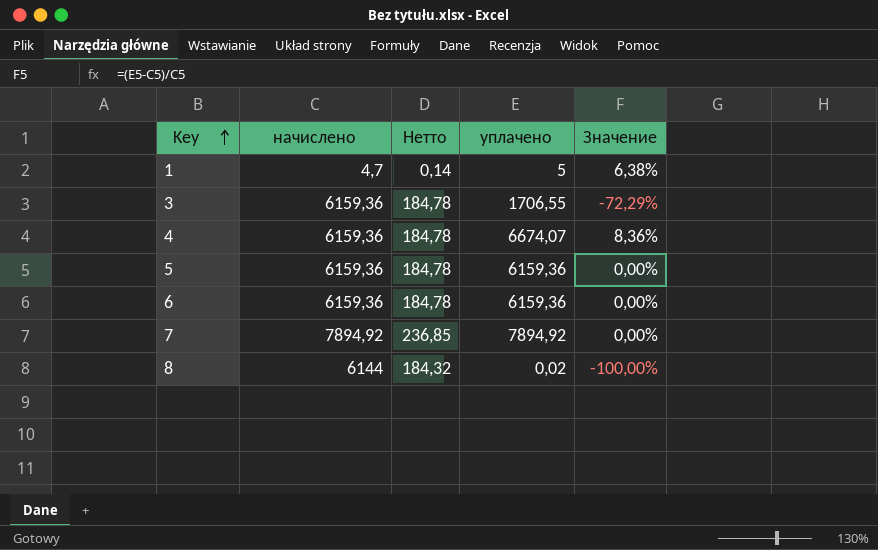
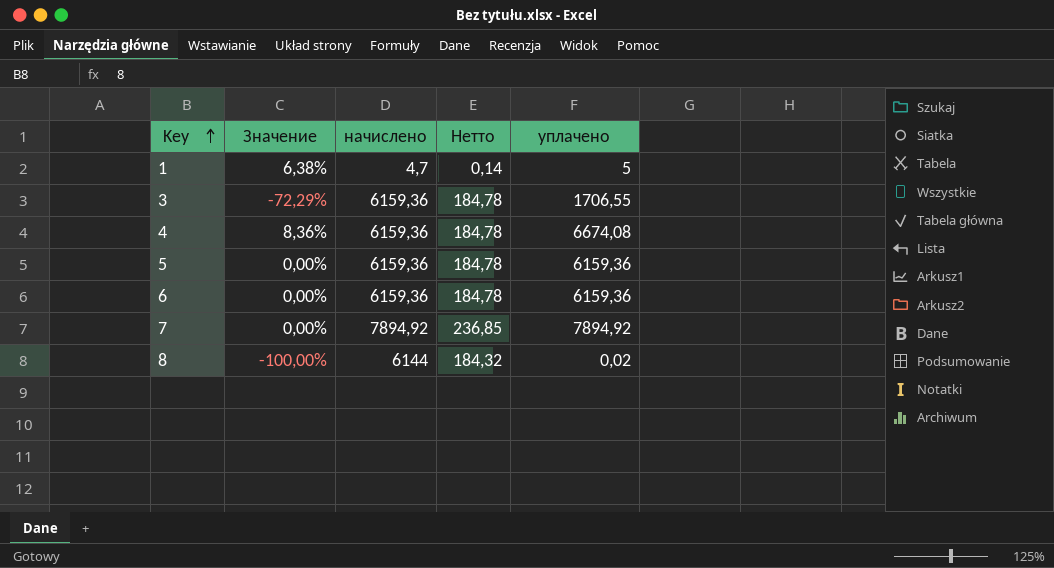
column Значение | position: 5 -> 2
4 | уплачено: 6674,07 -> 6674,08

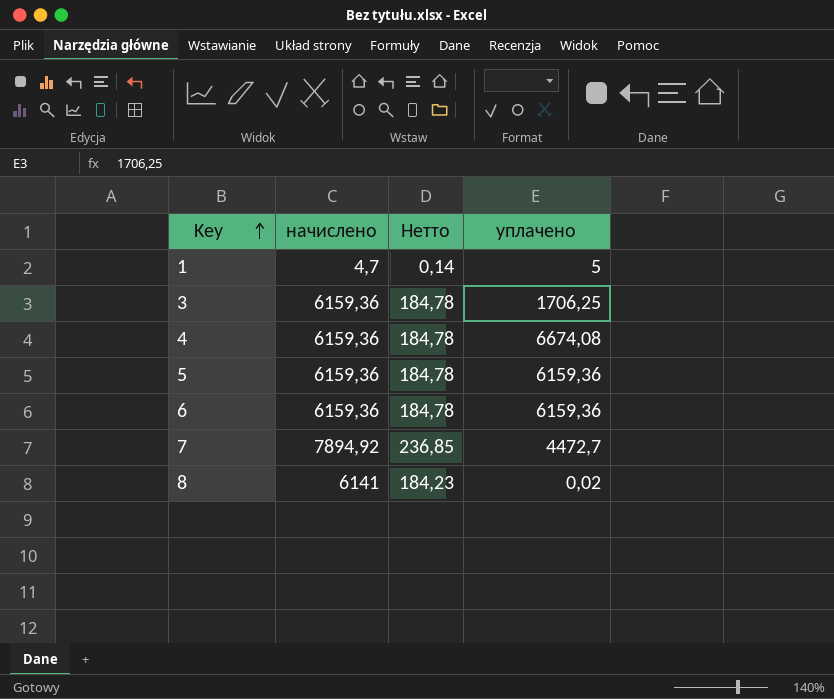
column Значение | formula: ([уплачено] - [начислено]) / [начислено] -> none
3 | уплачено: 1706,55 -> 1706,25
7 | уплачено: 7894,92 -> 4472,7
8 | начислено: 6144 -> 6141
8 | Нетто: 184,32 -> 184,23

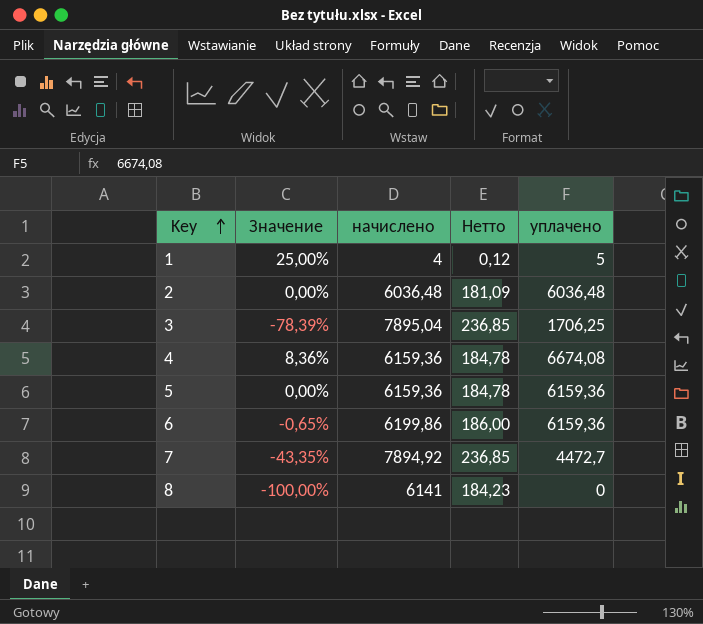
column Значение | formula: none -> ([уплачено] - [начислено]) / [начислено]
1 | начислено: 4,7 -> 4
1 | Нетто: 0,14 -> 0,12
row 2: none -> 0,00% | 6036,48 | 181,09 | 6036,48
3 | начислено: 6159,36 -> 7895,04
3 | Нетто: 184,78 -> 236,85
6 | начислено: 6159,36 -> 6199,86
6 | Нетто: 184,78 -> 186,00
8 | уплачено: 0,02 -> 0

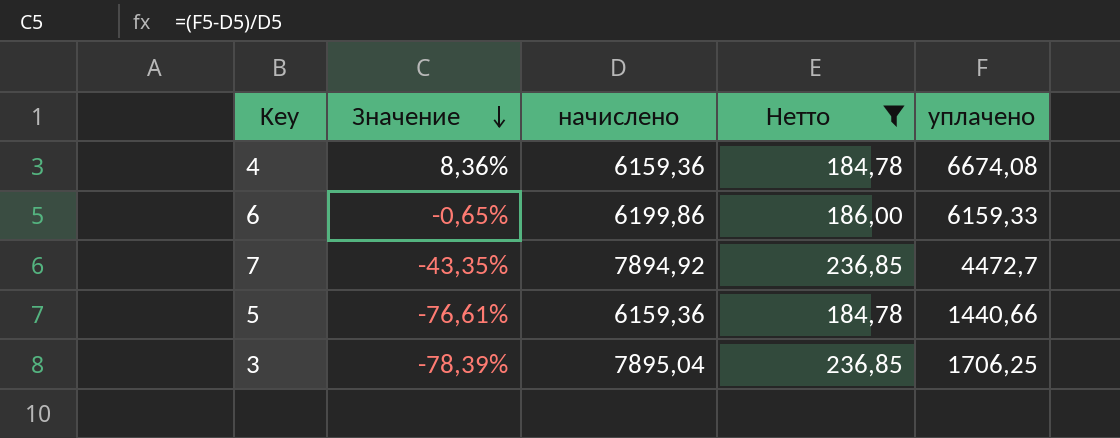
filter: none -> Нетто >= 184,78
row order: Key ascending -> Значение descending
6 | уплачено: 6159,36 -> 6159,33
5 | Значение: 0,00% -> -76,61%
5 | уплачено: 6159,36 -> 1440,66

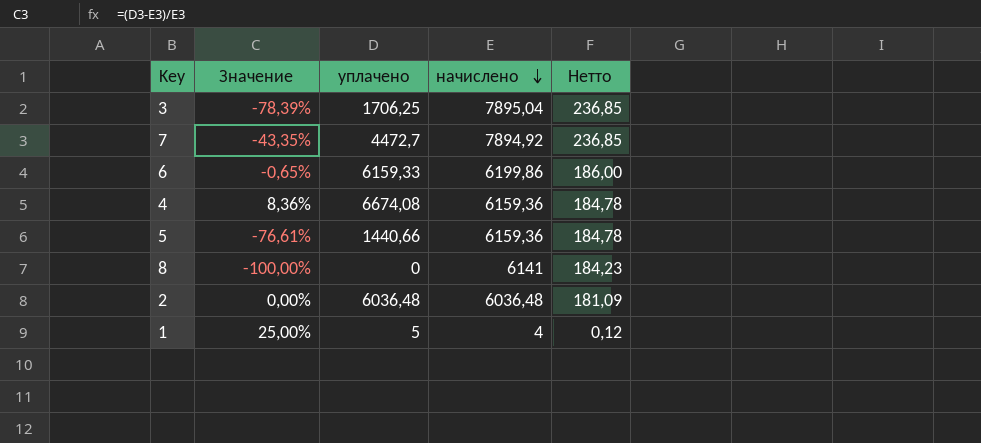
filter: Нетто >= 184,78 -> none
row order: Значение descending -> начислено descending
column уплачено | position: 5 -> 3

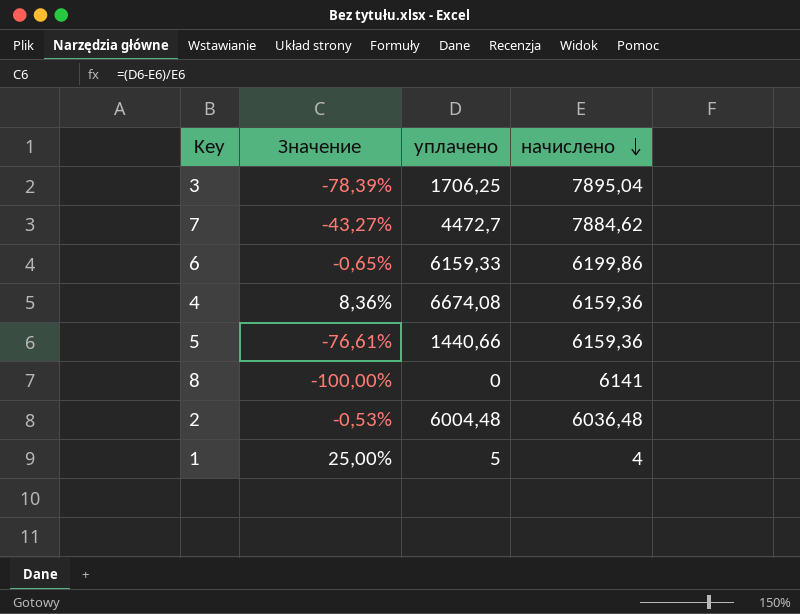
column Нетто | formula: [начислено] * 0,03 -> none
7 | Значение: -43,35% -> -43,27%
7 | начислено: 7894,92 -> 7884,62
2 | Значение: 0,00% -> -0,53%
2 | уплачено: 6036,48 -> 6004,48

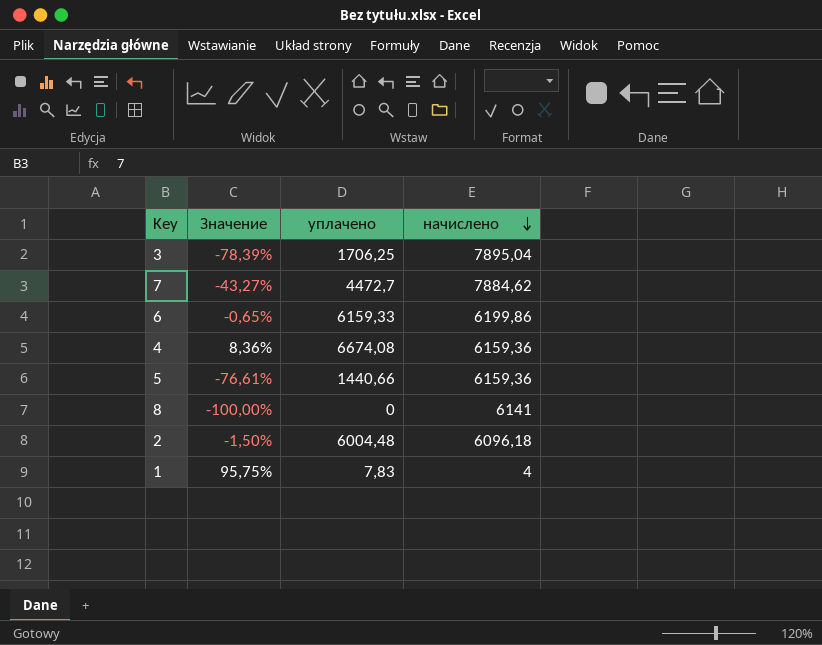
2 | Значение: -0,53% -> -1,50%
2 | начислено: 6036,48 -> 6096,18
1 | Значение: 25,00% -> 95,75%
1 | уплачено: 5 -> 7,83

